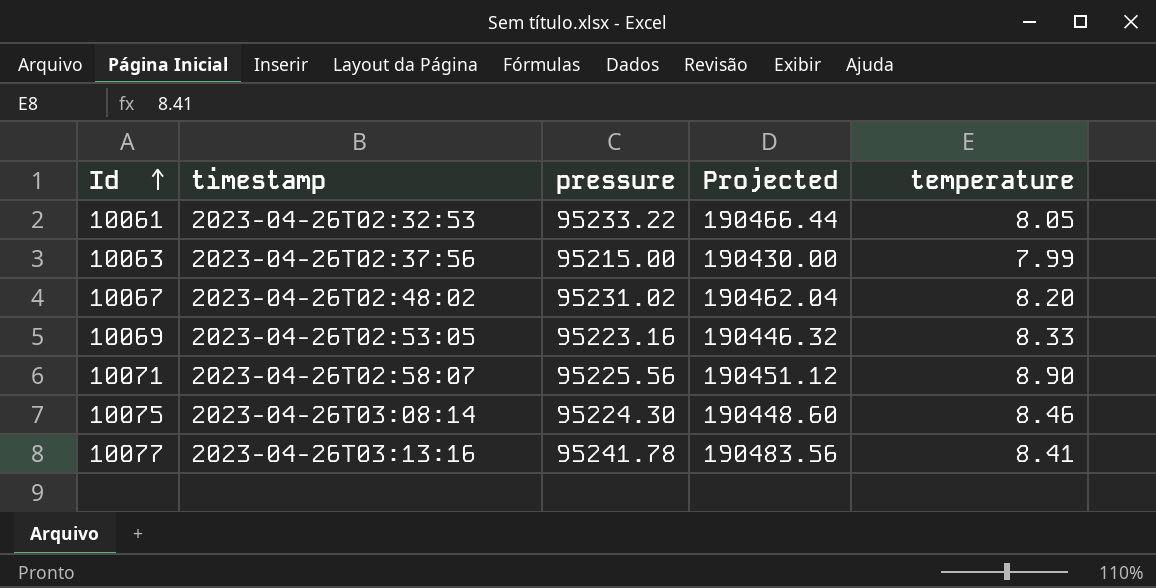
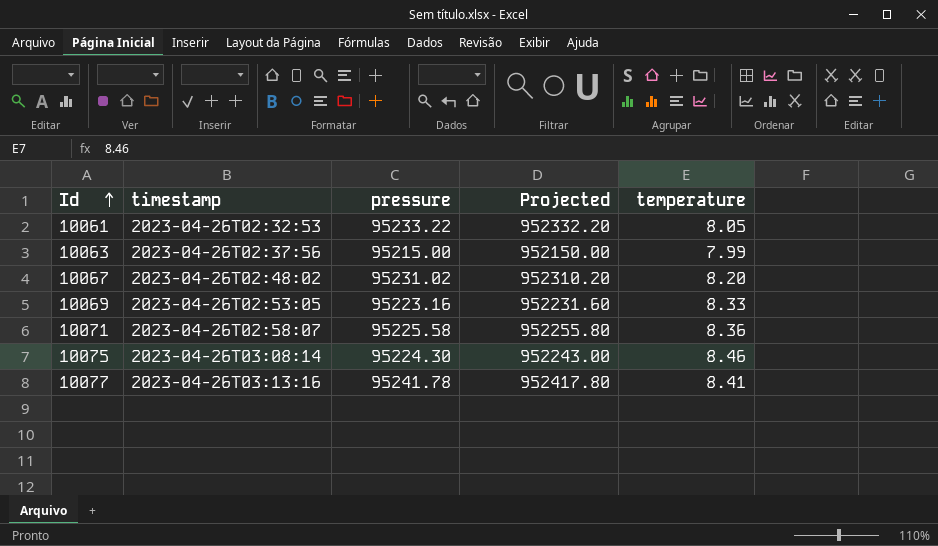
column Projected | formula: [pressure] * 2 -> [pressure] * 10
10071 | pressure: 95225.56 -> 95225.58
10071 | temperature: 8.90 -> 8.36

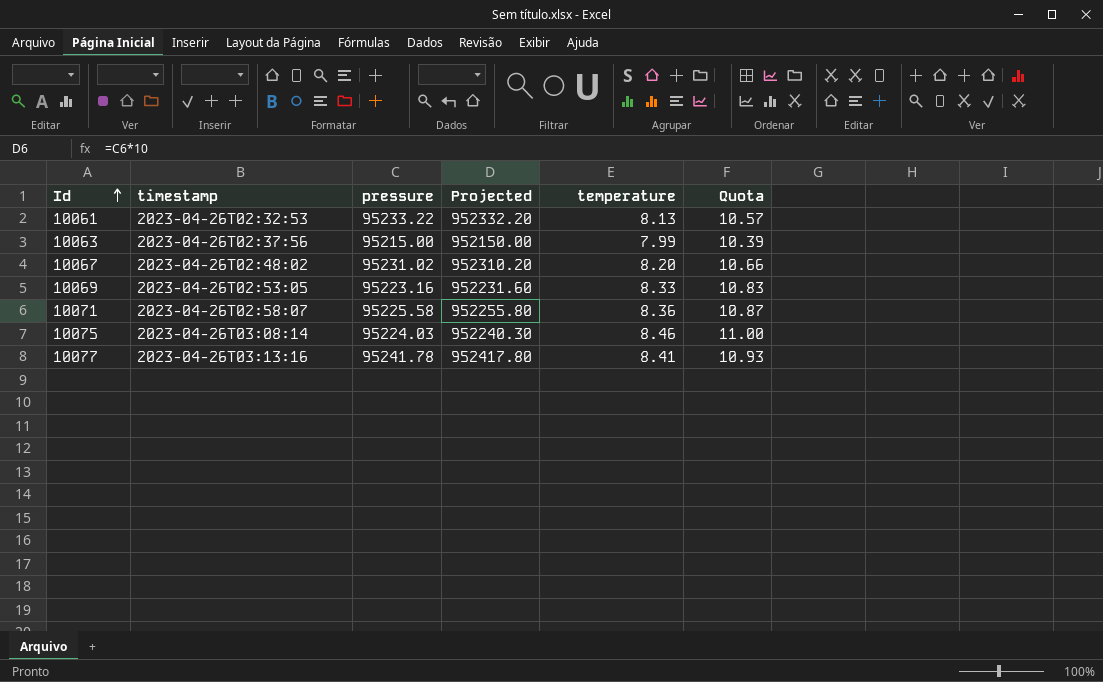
column Quota | formula: none -> [temperature] * 1.3
10061 | temperature: 8.05 -> 8.13
10075 | pressure: 95224.30 -> 95224.03
10075 | Projected: 952243.00 -> 952240.30

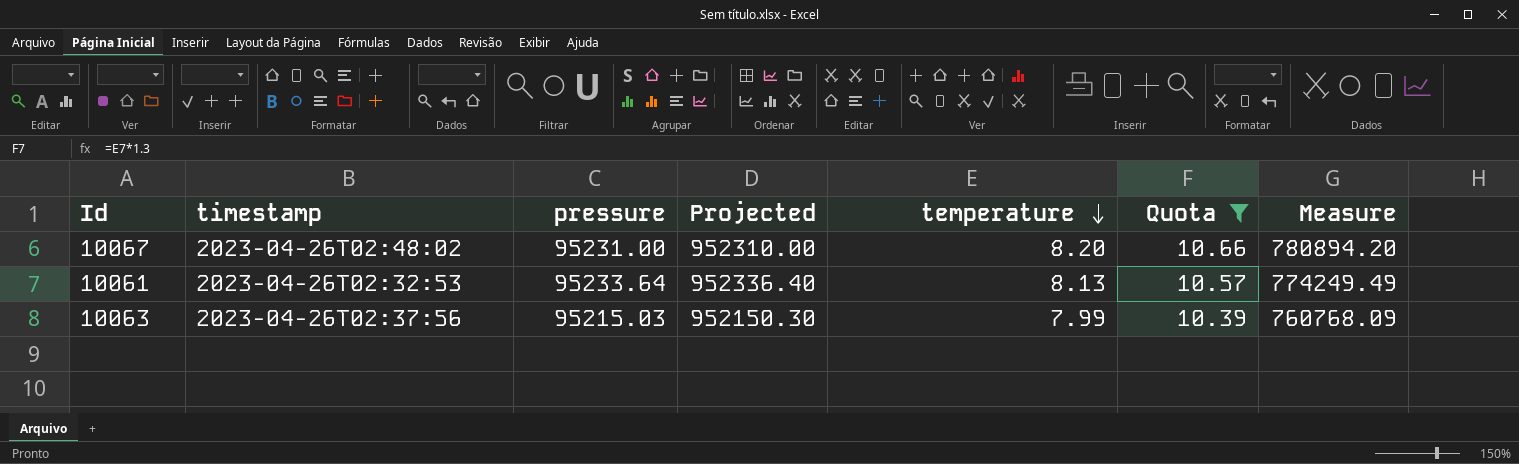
filter: none -> Quota <= 10.66
row order: Id ascending -> temperature descending
column Measure | formula: none -> [pressure] * [temperature]
10067 | pressure: 95231.02 -> 95231.00
10067 | Projected: 952310.20 -> 952310.00
10061 | pressure: 95233.22 -> 95233.64
10061 | Projected: 952332.20 -> 952336.40
10063 | pressure: 95215.00 -> 95215.03
10063 | Projected: 952150.00 -> 952150.30

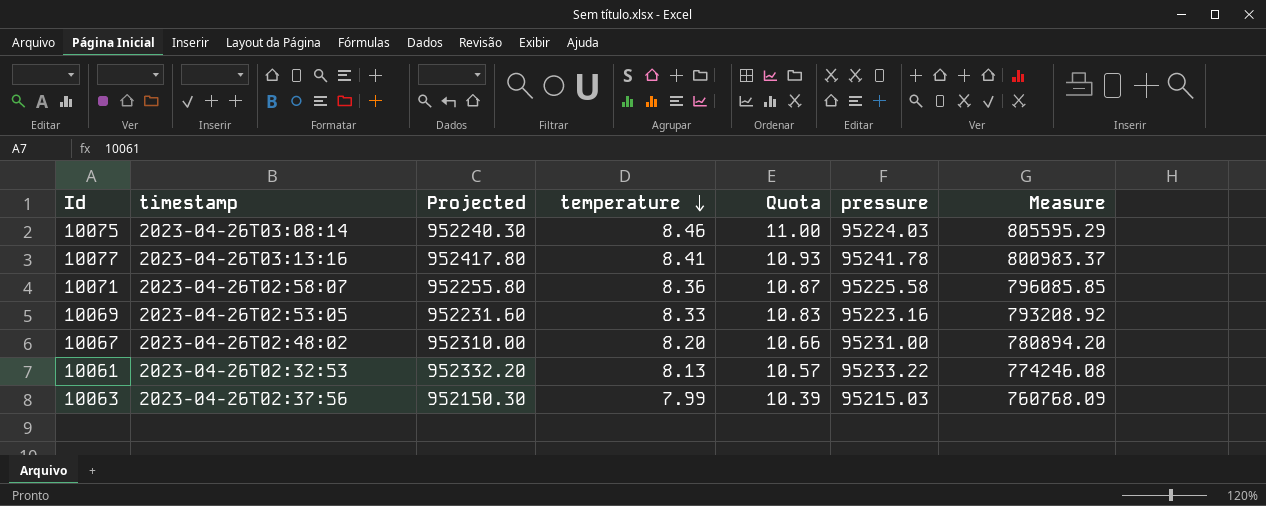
filter: Quota <= 10.66 -> none
column pressure | position: 3 -> 6
10061 | Projected: 952336.40 -> 952332.20
10061 | pressure: 95233.64 -> 95233.22
10061 | Measure: 774249.49 -> 774246.08

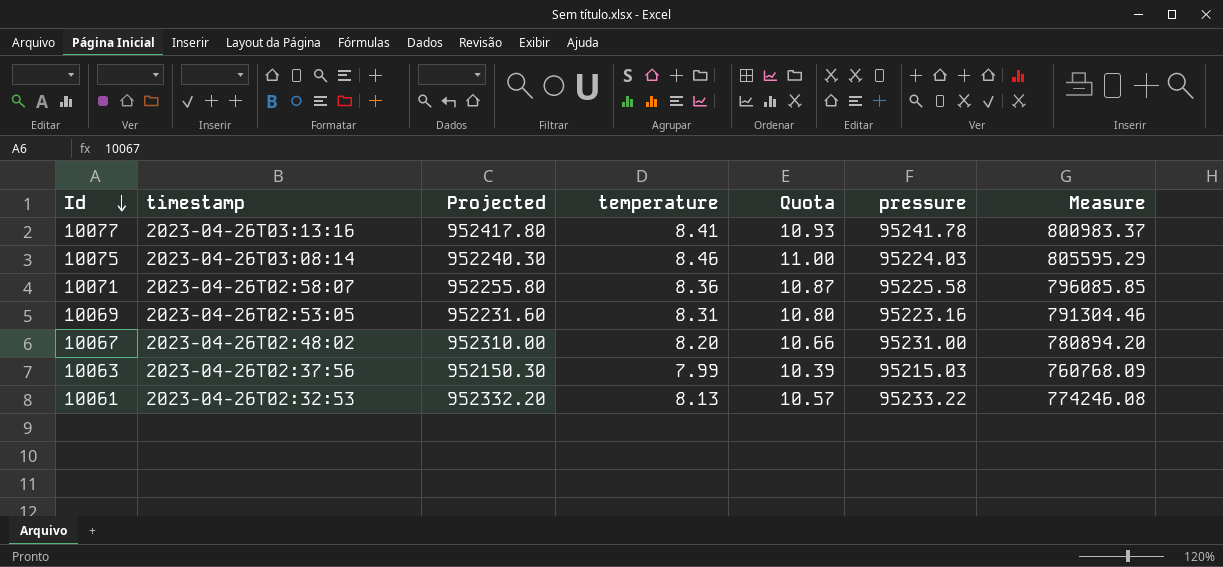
row order: temperature descending -> Id descending
10069 | temperature: 8.33 -> 8.31
10069 | Quota: 10.83 -> 10.80
10069 | Measure: 793208.92 -> 791304.46

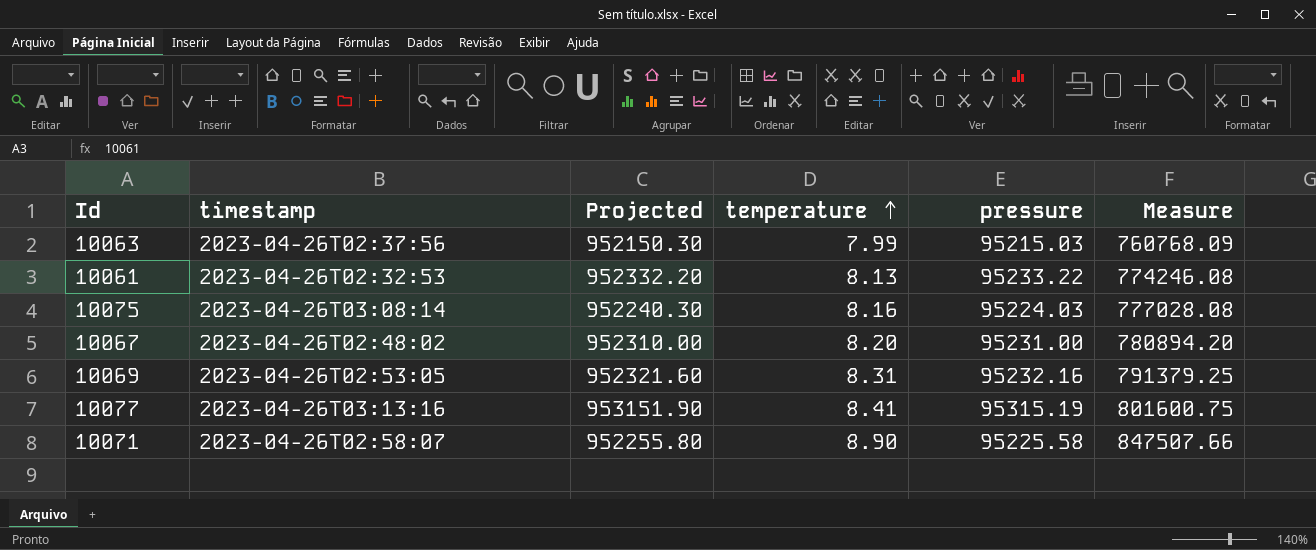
row order: Id descending -> temperature ascending
column Quota | formula: [temperature] * 1.3 -> none
10075 | temperature: 8.46 -> 8.16
10075 | Measure: 805595.29 -> 777028.08
10069 | Projected: 952231.60 -> 952321.60
10069 | pressure: 95223.16 -> 95232.16
10069 | Measure: 791304.46 -> 791379.25
10077 | Projected: 952417.80 -> 953151.90
10077 | pressure: 95241.78 -> 95315.19
10077 | Measure: 800983.37 -> 801600.75
10071 | temperature: 8.36 -> 8.90
10071 | Measure: 796085.85 -> 847507.66

